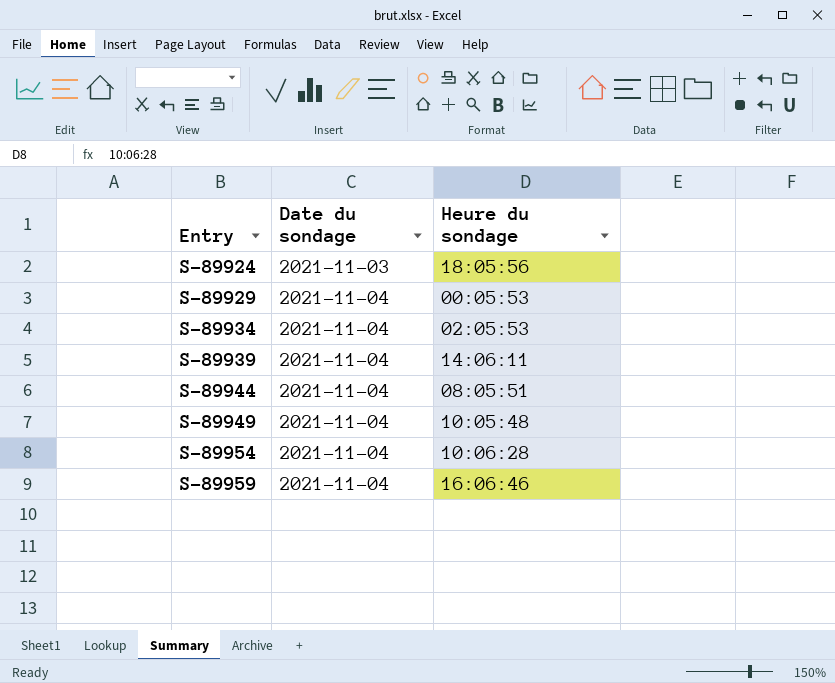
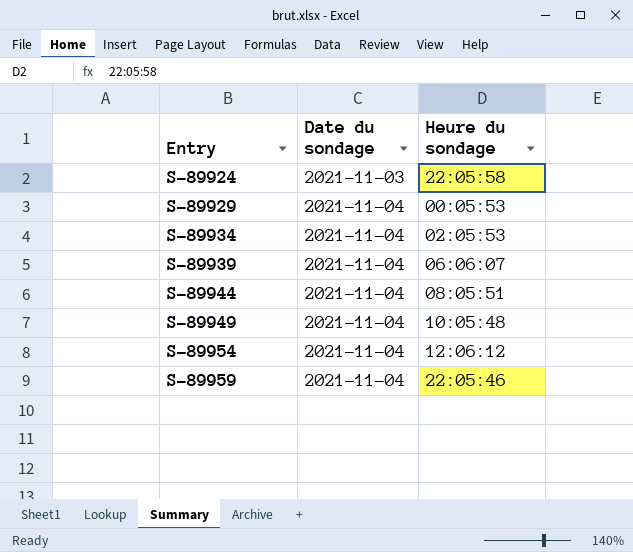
S-89924 | Heure du sondage: 18:05:56 -> 22:05:58
S-89939 | Heure du sondage: 14:06:11 -> 06:06:07
S-89954 | Heure du sondage: 10:06:28 -> 12:06:12
S-89959 | Heure du sondage: 16:06:46 -> 22:05:46

